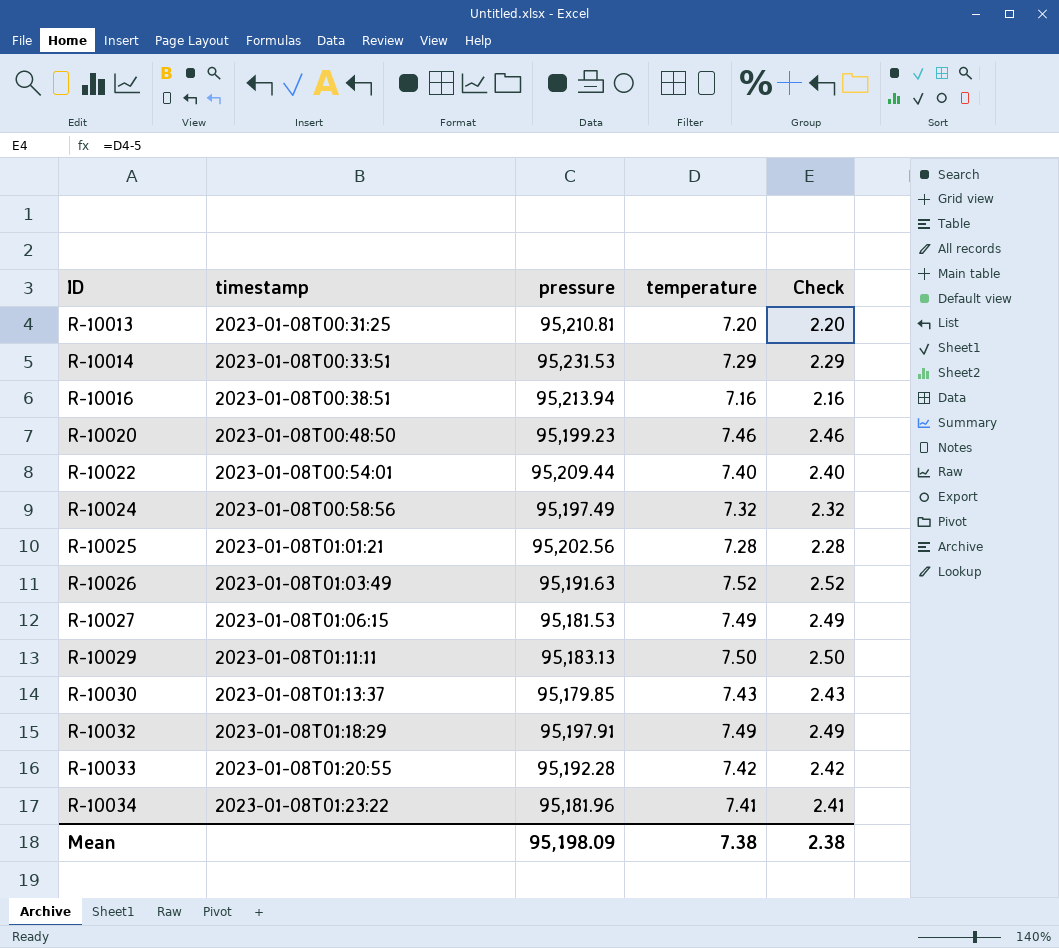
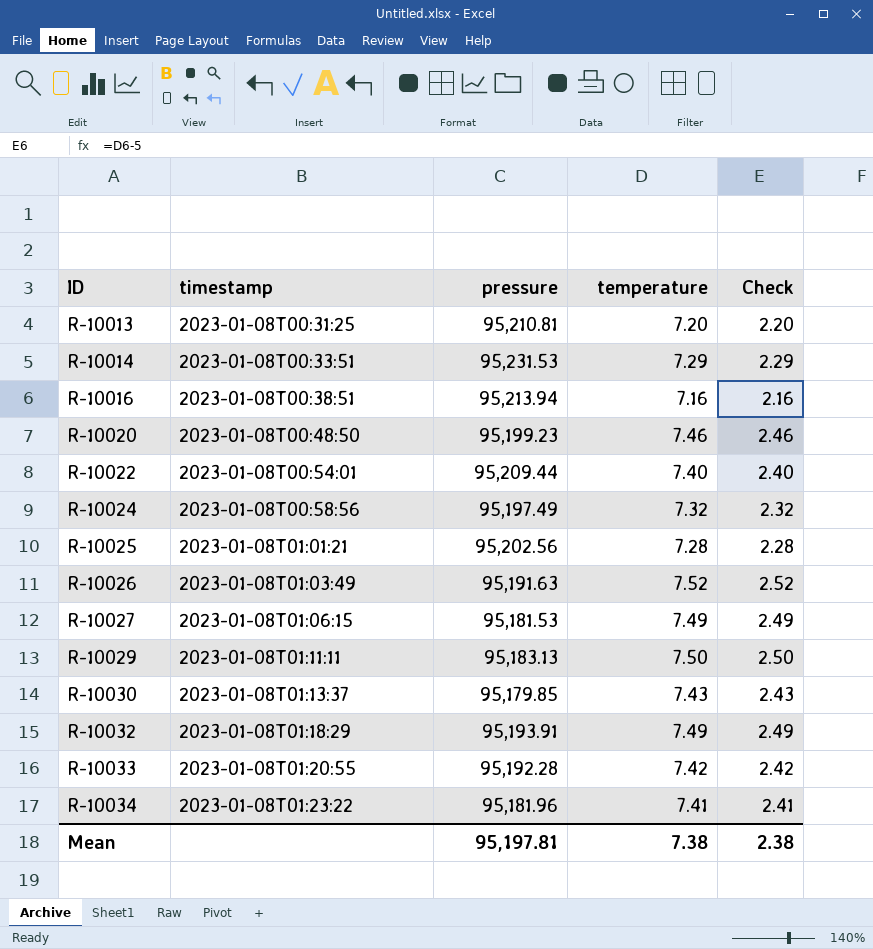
R-10032 | pressure: 95,197.91 -> 95,193.91
Mean | pressure: 95,198.09 -> 95,197.81

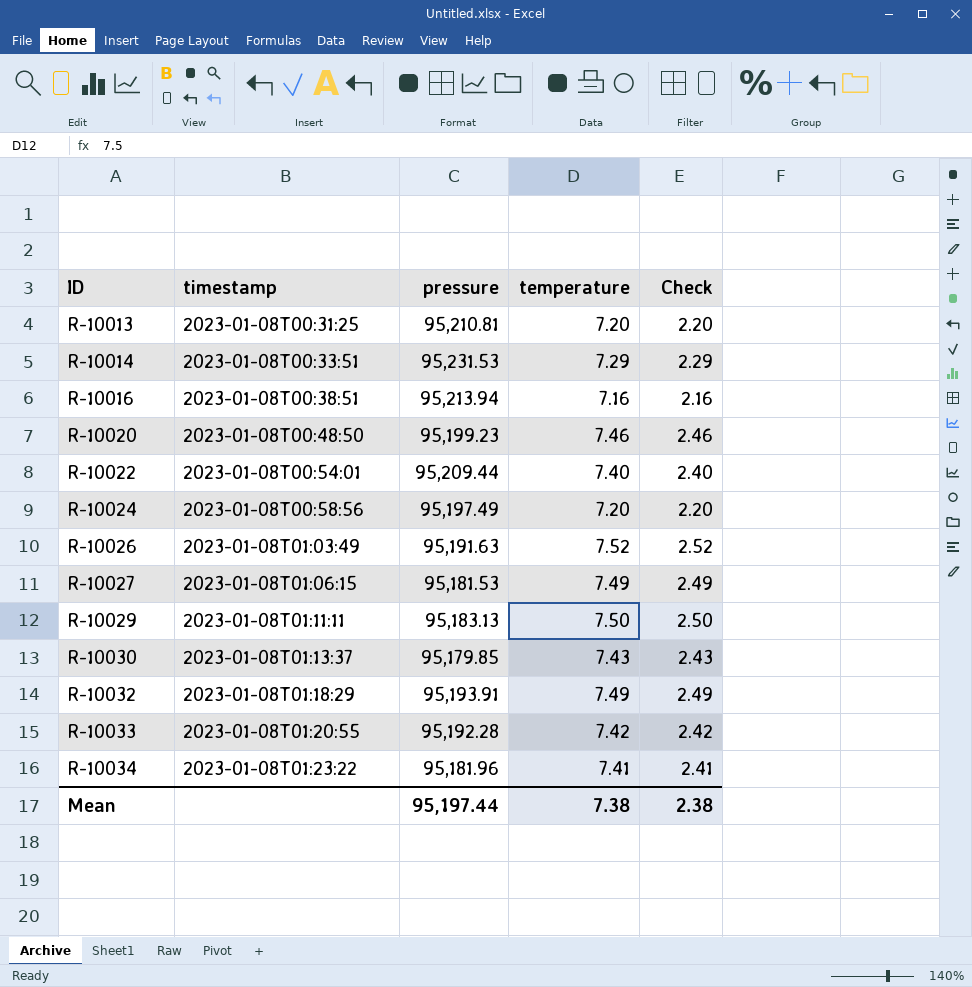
row R-10025: 2023-01-08T01:01:21 | 95,202.56 | 7.28 | 2.28 -> none
R-10024 | temperature: 7.32 -> 7.20
R-10024 | Check: 2.32 -> 2.20
Mean | pressure: 95,197.81 -> 95,197.44

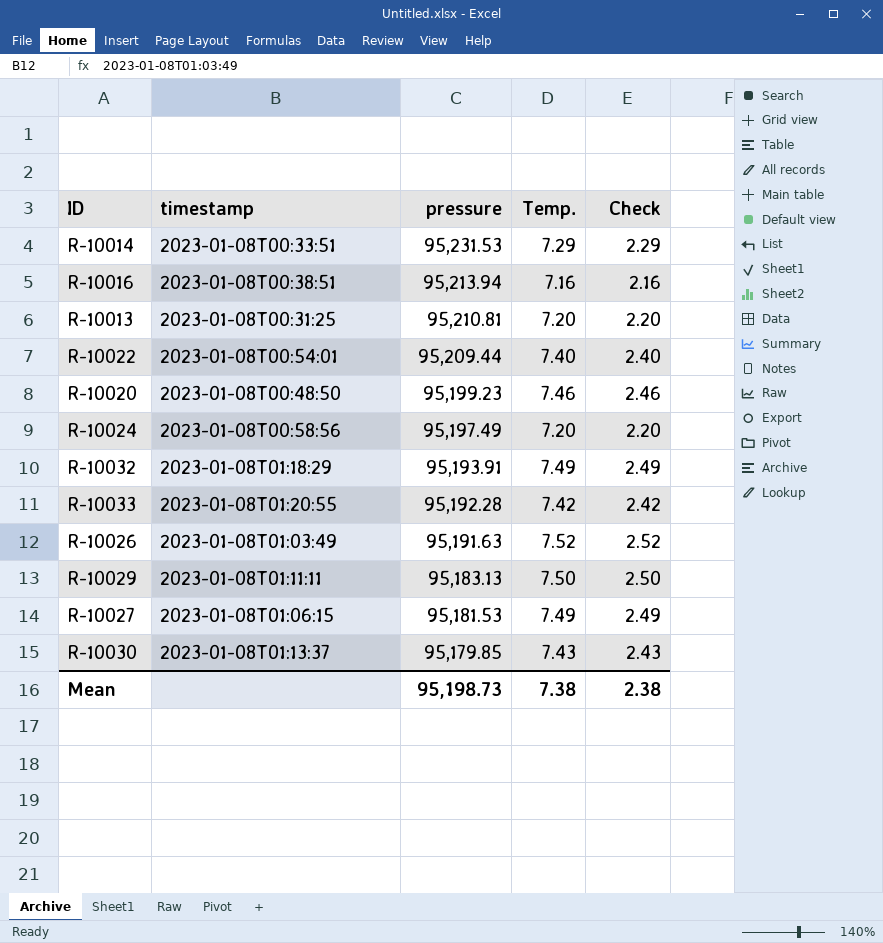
row order: ID ascending -> pressure descending
column name: temperature -> Temp.
row R-10034: 2023-01-08T01:23:22 | 95,181.96 | 7.41 | 2.41 -> none
Mean | pressure: 95,197.44 -> 95,198.73

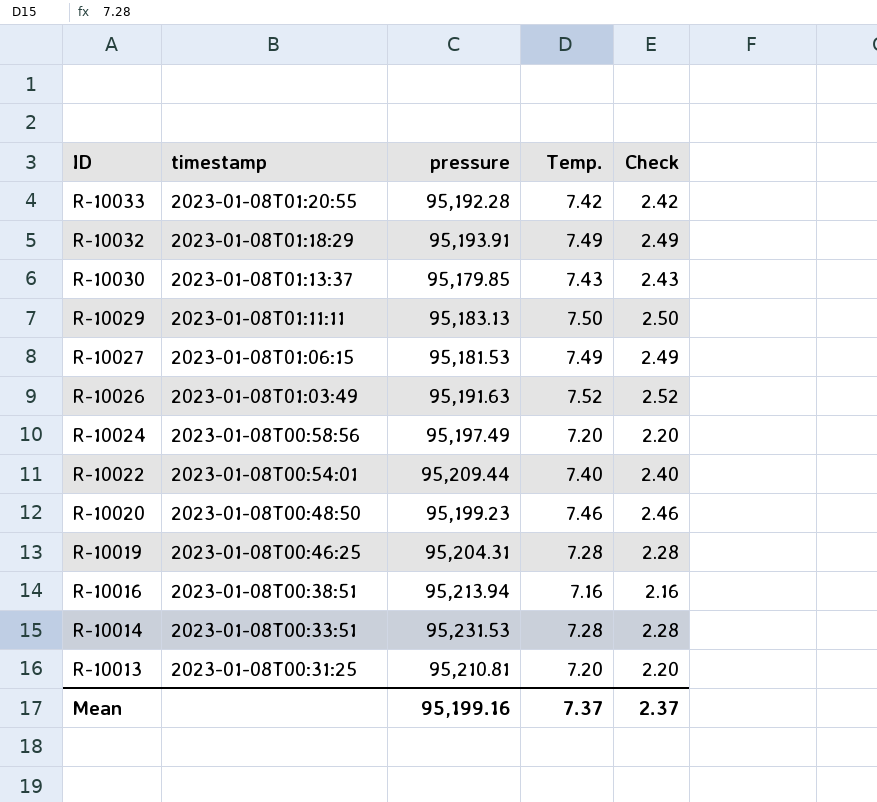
row order: pressure descending -> ID descending
row R-10019: none -> 2023-01-08T00:46:25 | 95,204.31 | 7.28 | 2.28
R-10014 | Temp.: 7.29 -> 7.28
R-10014 | Check: 2.29 -> 2.28
Mean | pressure: 95,198.73 -> 95,199.16
Mean | Temp.: 7.38 -> 7.37
Mean | Check: 2.38 -> 2.37

